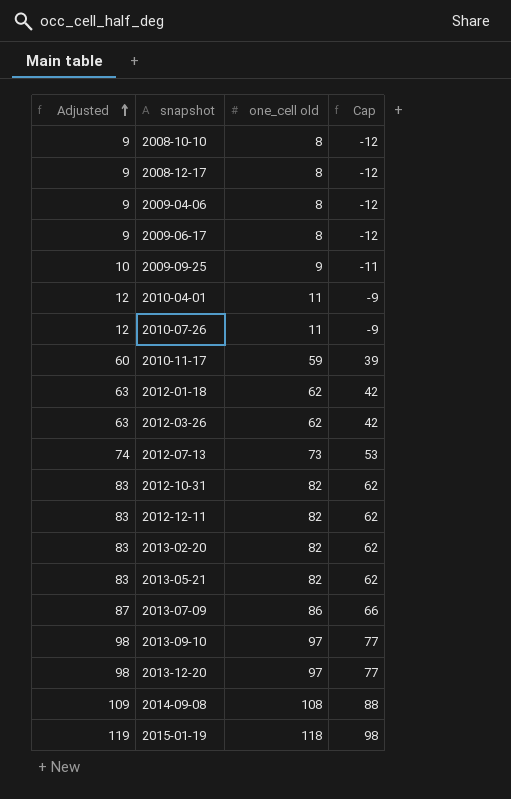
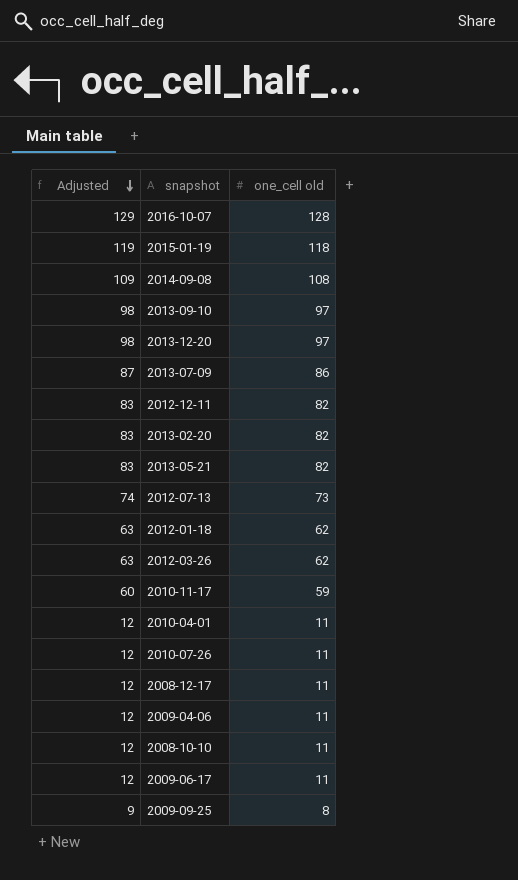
row order: Adjusted ascending -> Adjusted descending
column Cap | formula: [one_cell old] - 20 -> none
row 2012-10-31: 83 | 82 | 62 -> none
row 2016-10-07: none -> 129 | 128
2008-12-17 | Adjusted: 9 -> 12
2008-12-17 | one_cell old: 8 -> 11
2009-04-06 | Adjusted: 9 -> 12
2009-04-06 | one_cell old: 8 -> 11
2008-10-10 | Adjusted: 9 -> 12
2008-10-10 | one_cell old: 8 -> 11
2009-06-17 | Adjusted: 9 -> 12
2009-06-17 | one_cell old: 8 -> 11
2009-09-25 | Adjusted: 10 -> 9
2009-09-25 | one_cell old: 9 -> 8

